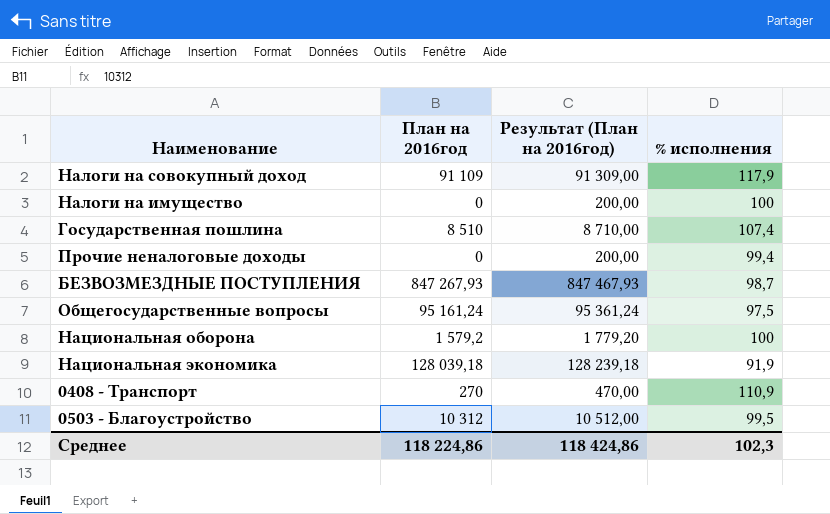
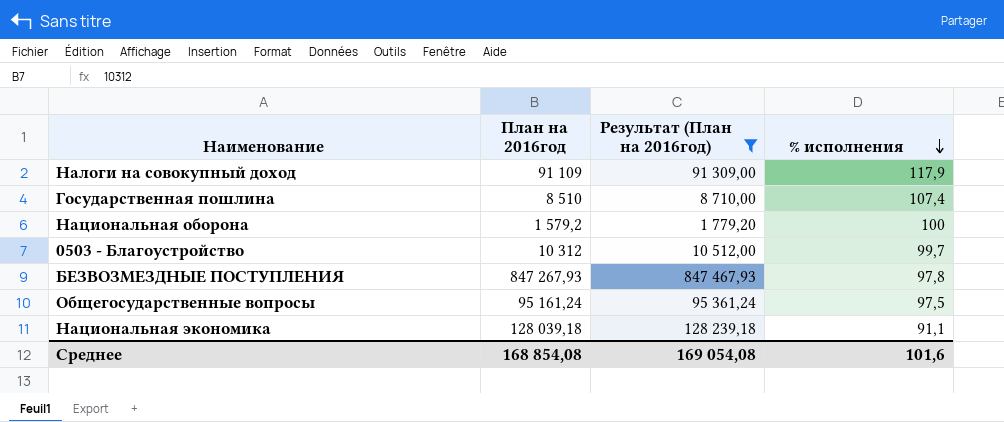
filter: none -> Результат (План на 2016год) >= 1 779,20
row order: none -> % исполнения descending
0503 - Благоустройство | % исполнения: 99,5 -> 99,7
БЕЗВОЗМЕЗДНЫЕ ПОСТУПЛЕНИЯ | % исполнения: 98,7 -> 97,8
Национальная экономика | % исполнения: 91,9 -> 91,1
Среднее | План на 2016год: 118 224,86 -> 168 854,08
Среднее | Результат (План на 2016год): 118 424,86 -> 169 054,08
Среднее | % исполнения: 102,3 -> 101,6

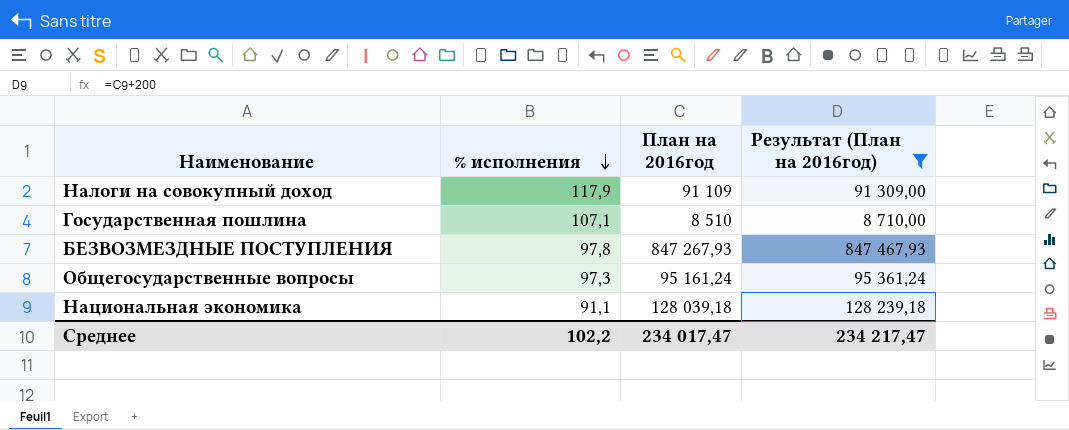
column % исполнения | position: 4 -> 2
row Национальная оборона: 1 579,2 | 1 779,20 | 100 -> none
row 0503 - Благоустройство: 10 312 | 10 512,00 | 99,7 -> none
Государственная пошлина | % исполнения: 107,4 -> 107,1
Общегосударственные вопросы | % исполнения: 97,5 -> 97,3
Среднее | % исполнения: 101,6 -> 102,2
Среднее | План на 2016год: 168 854,08 -> 234 017,47
Среднее | Результат (План на 2016год): 169 054,08 -> 234 217,47

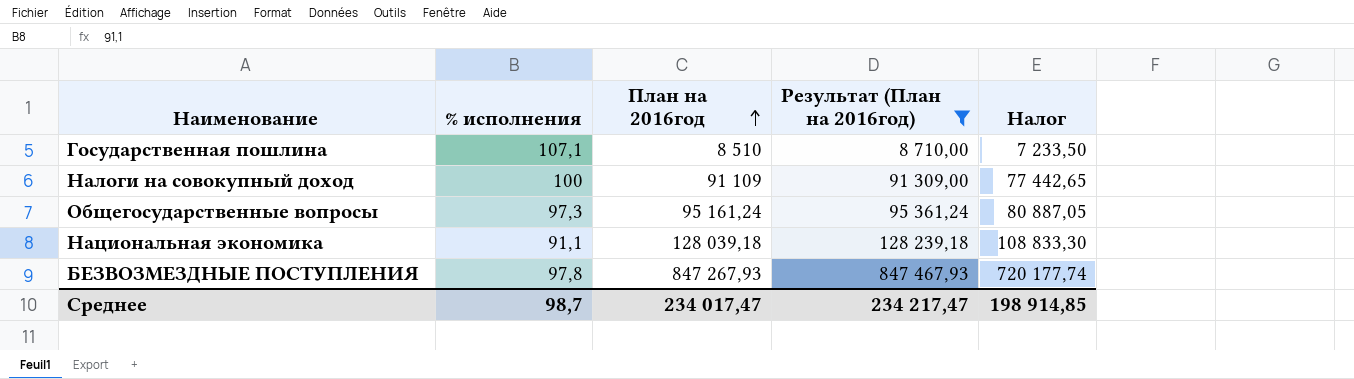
row order: % исполнения descending -> План на 2016год ascending
column Налог | formula: none -> [План на 2016год] * 0,85
Налоги на совокупный доход | % исполнения: 117,9 -> 100
Среднее | % исполнения: 102,2 -> 98,7

